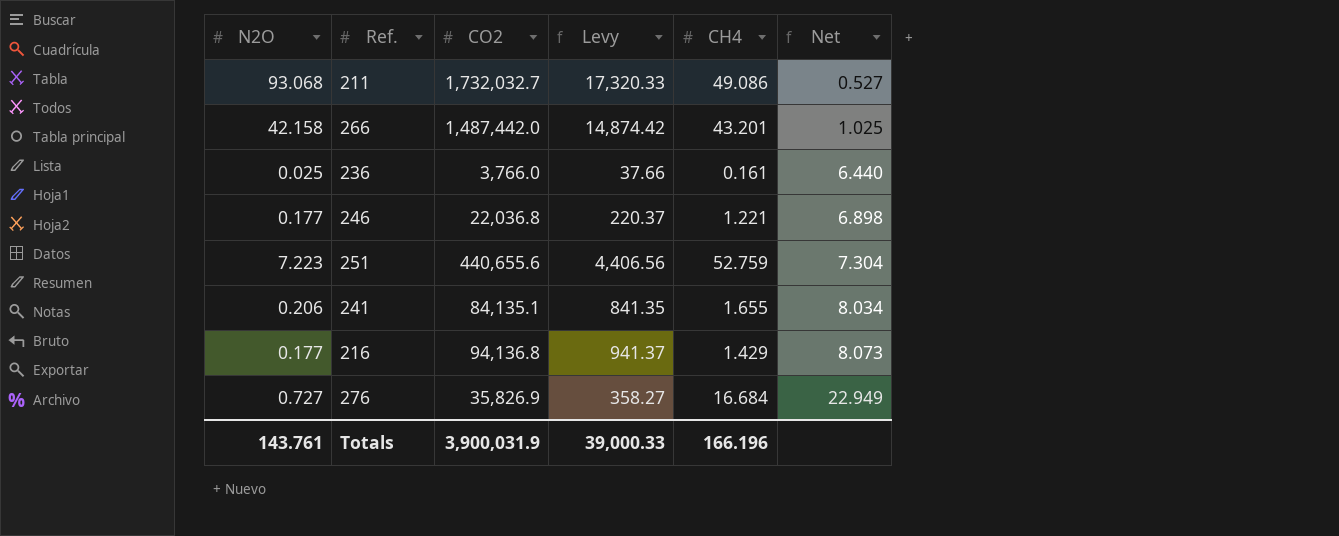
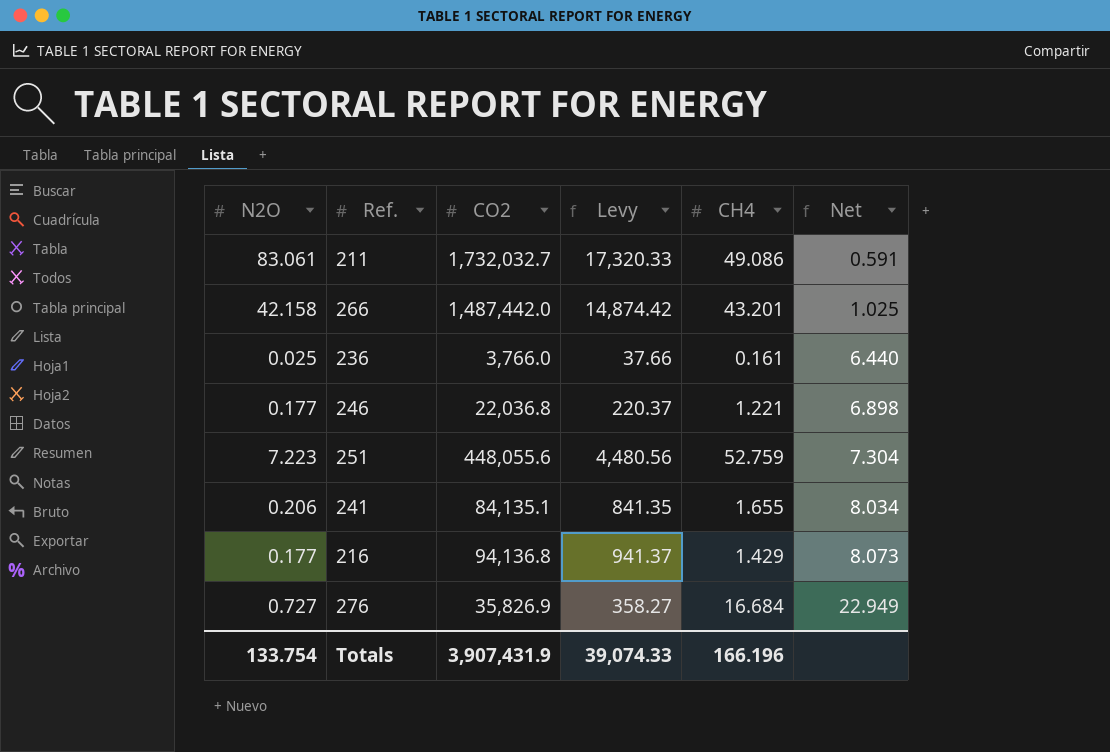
211 | N2O: 93.068 -> 83.061
211 | Net: 0.527 -> 0.591
251 | CO2: 440,655.6 -> 448,055.6
251 | Levy: 4,406.56 -> 4,480.56
Totals | N2O: 143.761 -> 133.754
Totals | CO2: 3,900,031.9 -> 3,907,431.9
Totals | Levy: 39,000.33 -> 39,074.33

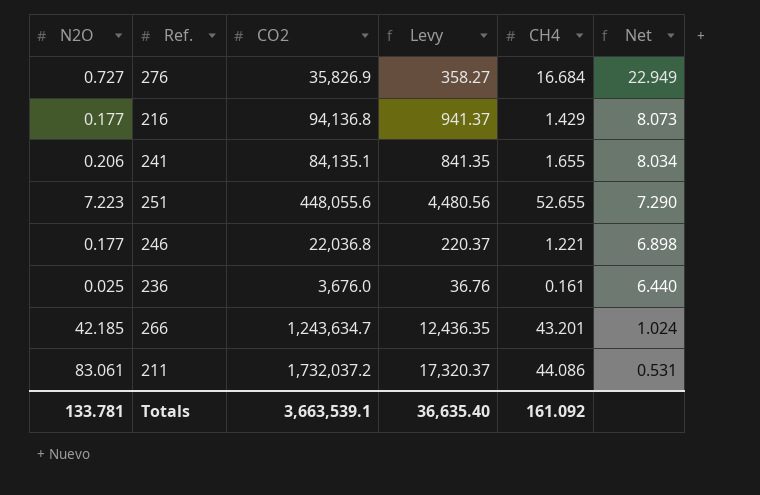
row order: Net ascending -> Net descending
251 | CH4: 52.759 -> 52.655
251 | Net: 7.304 -> 7.290
236 | CO2: 3,766.0 -> 3,676.0
236 | Levy: 37.66 -> 36.76
266 | N2O: 42.158 -> 42.185
266 | CO2: 1,487,442.0 -> 1,243,634.7
266 | Levy: 14,874.42 -> 12,436.35
266 | Net: 1.025 -> 1.024
211 | CO2: 1,732,032.7 -> 1,732,037.2
211 | Levy: 17,320.33 -> 17,320.37
211 | CH4: 49.086 -> 44.086
211 | Net: 0.591 -> 0.531
Totals | N2O: 133.754 -> 133.781
Totals | CO2: 3,907,431.9 -> 3,663,539.1
Totals | Levy: 39,074.33 -> 36,635.40
Totals | CH4: 166.196 -> 161.092

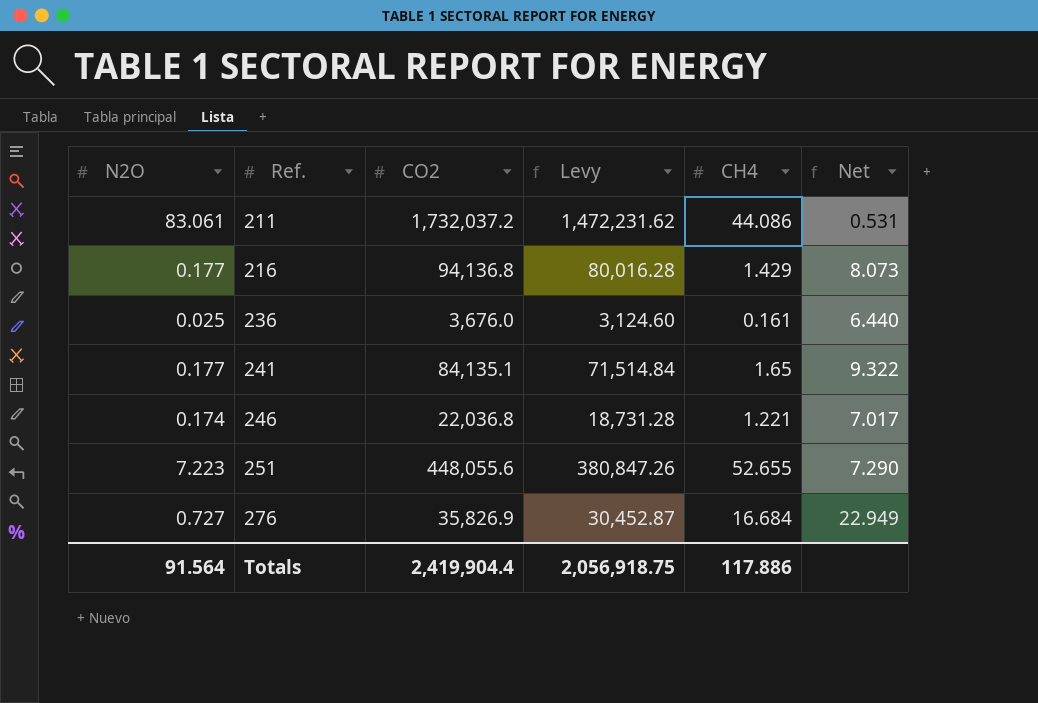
row order: Net descending -> Ref. ascending
column Levy | formula: [CO2] * 0.01 -> [CO2] * 0.85
row 266: 42.185 | 1,243,634.7 | 12,436.35 | 43.201 | 1.024 -> none
241 | N2O: 0.206 -> 0.177
241 | CH4: 1.655 -> 1.65
241 | Net: 8.034 -> 9.322
246 | N2O: 0.177 -> 0.174
246 | Net: 6.898 -> 7.017
Totals | N2O: 133.781 -> 91.564
Totals | CO2: 3,663,539.1 -> 2,419,904.4
Totals | Levy: 36,635.40 -> 2,056,918.75
Totals | CH4: 161.092 -> 117.886

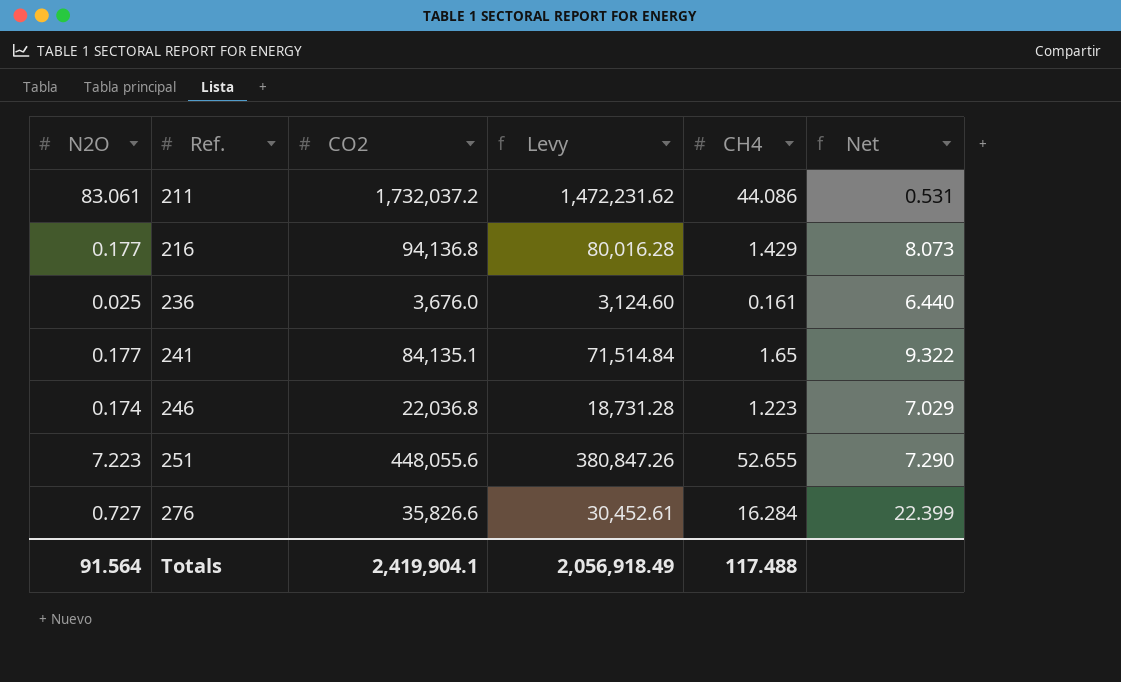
246 | CH4: 1.221 -> 1.223
246 | Net: 7.017 -> 7.029
276 | CO2: 35,826.9 -> 35,826.6
276 | Levy: 30,452.87 -> 30,452.61
276 | CH4: 16.684 -> 16.284
276 | Net: 22.949 -> 22.399
Totals | CO2: 2,419,904.4 -> 2,419,904.1
Totals | Levy: 2,056,918.75 -> 2,056,918.49
Totals | CH4: 117.886 -> 117.488

